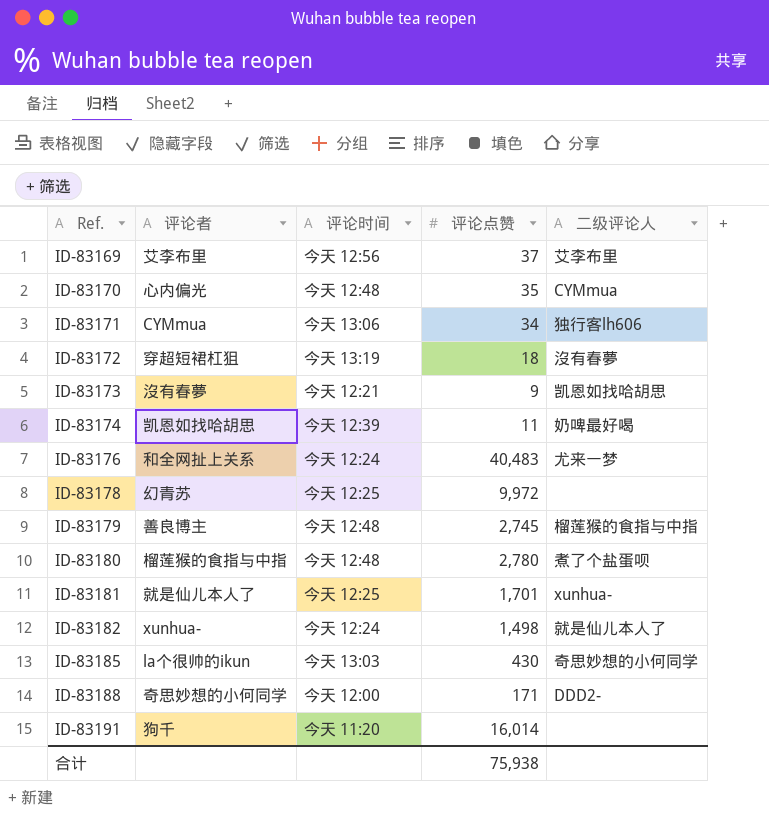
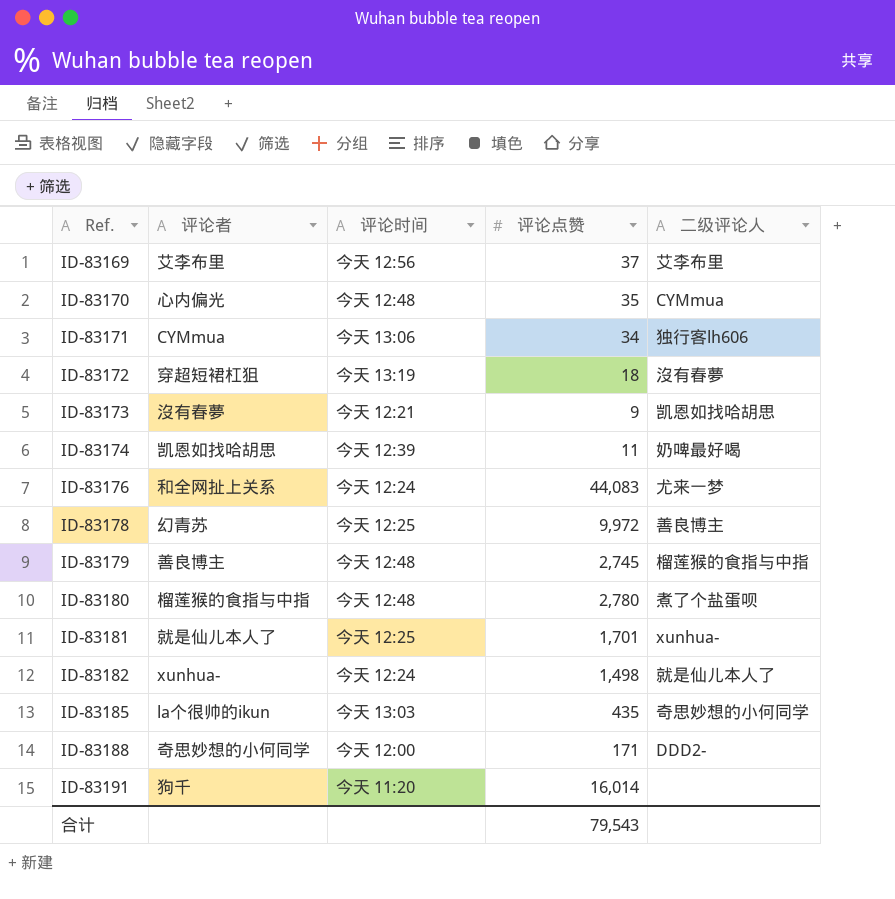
ID-83176 | 评论点赞: 40,483 -> 44,083
ID-83178 | 二级评论人: none -> 善良博主
ID-83185 | 评论点赞: 430 -> 435
合计 | 评论点赞: 75,938 -> 79,543

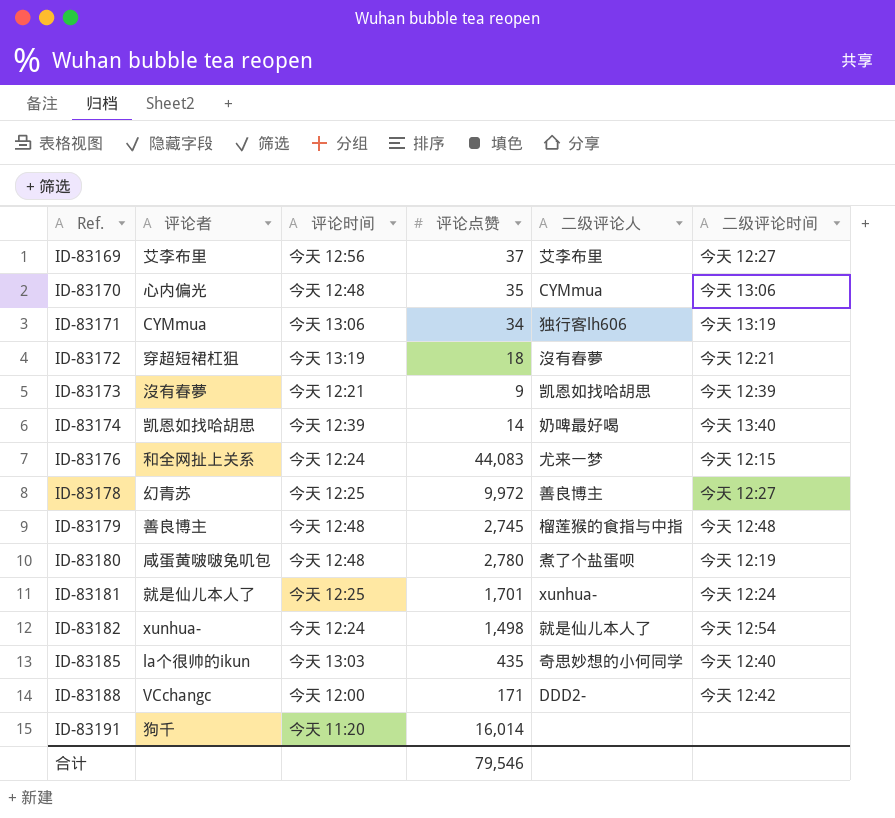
column 二级评论时间 | position: none -> 6
ID-83174 | 评论点赞: 11 -> 14
ID-83180 | 评论者: 榴莲猴的食指与中指 -> 咸蛋黄啵啵兔叽包
ID-83188 | 评论者: 奇思妙想的小何同学 -> VCchangc
合计 | 评论点赞: 79,543 -> 79,546

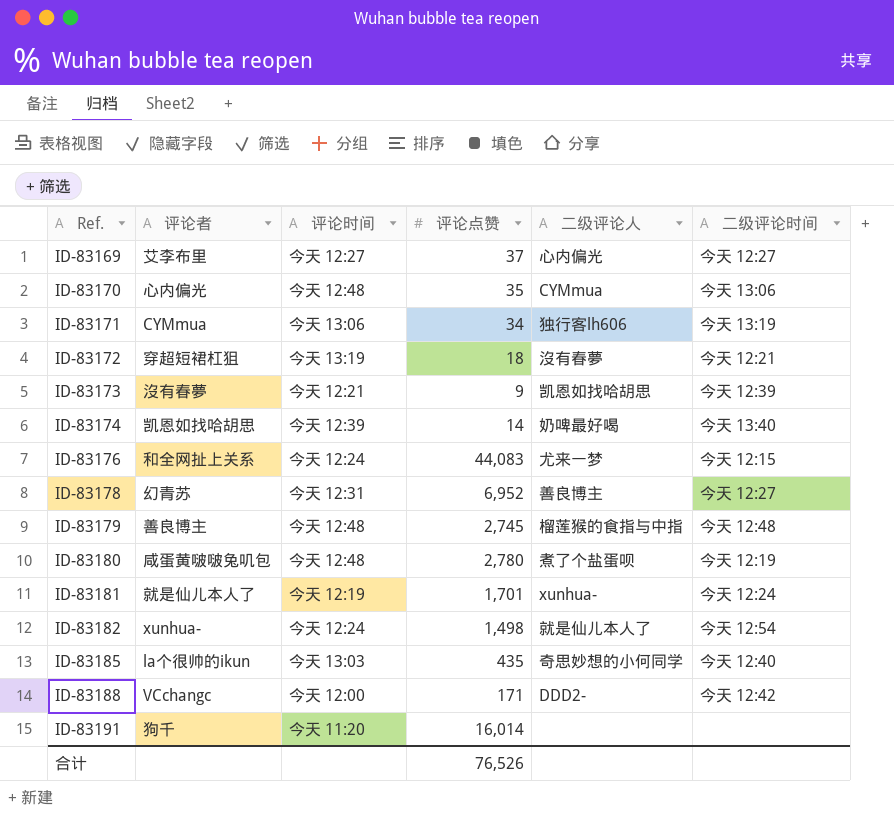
ID-83169 | 评论时间: 今天 12:56 -> 今天 12:27
ID-83169 | 二级评论人: 艾李布里 -> 心内偏光
ID-83178 | 评论时间: 今天 12:25 -> 今天 12:31
ID-83178 | 评论点赞: 9,972 -> 6,952
ID-83181 | 评论时间: 今天 12:25 -> 今天 12:19
合计 | 评论点赞: 79,546 -> 76,526

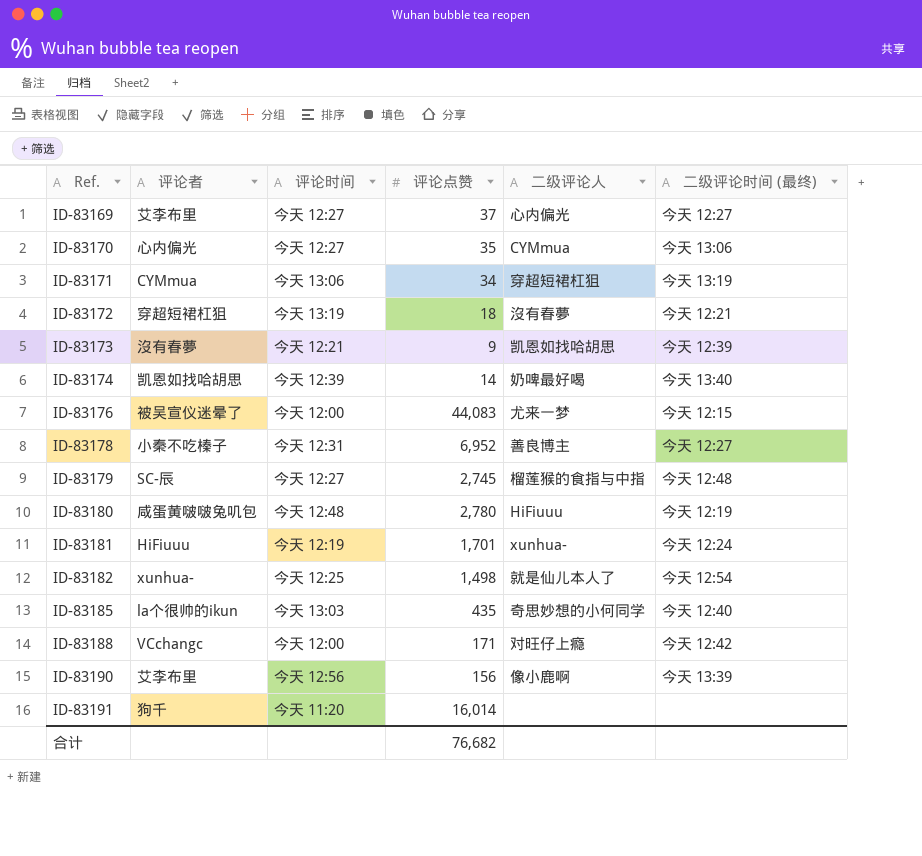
column name: 二级评论时间 -> 二级评论时间 (最终)
ID-83170 | 评论时间: 今天 12:48 -> 今天 12:27
ID-83171 | 二级评论人: 独行客lh606 -> 穿超短裙杠狙
ID-83176 | 评论者: 和全网扯上关系 -> 被吴宣仪迷晕了
ID-83176 | 评论时间: 今天 12:24 -> 今天 12:00
ID-83178 | 评论者: 幻青苏 -> 小秦不吃榛子
ID-83179 | 评论者: 善良博主 -> SC-辰
ID-83179 | 评论时间: 今天 12:48 -> 今天 12:27
ID-83180 | 二级评论人: 煮了个盐蛋呗 -> HiFiuuu
ID-83181 | 评论者: 就是仙儿本人了 -> HiFiuuu
ID-83182 | 评论时间: 今天 12:24 -> 今天 12:25
ID-83188 | 二级评论人: DDD2- -> 对旺仔上瘾
row ID-83190: none -> 艾李布里 | 今天 12:56 | 156 | 像小鹿啊 | 今天 13:39
合计 | 评论点赞: 76,526 -> 76,682

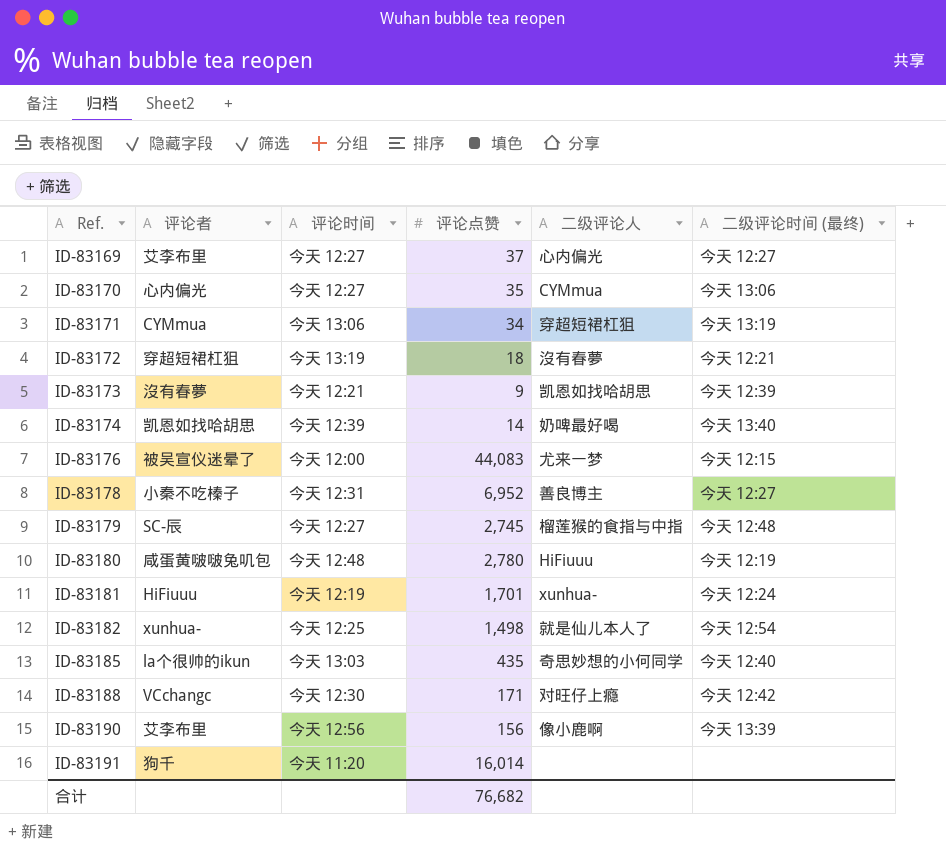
ID-83188 | 评论时间: 今天 12:00 -> 今天 12:30

